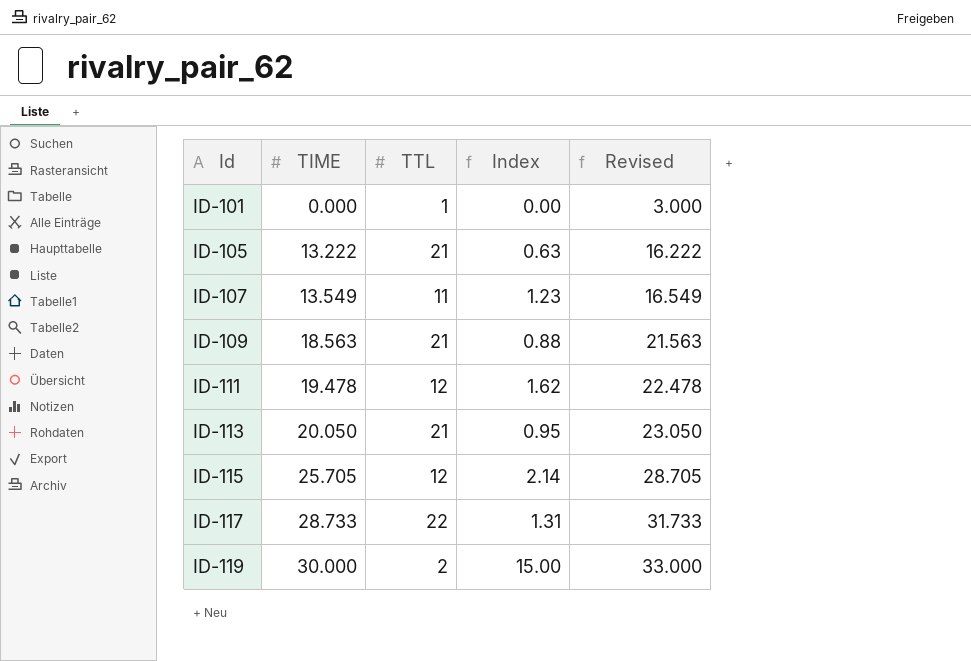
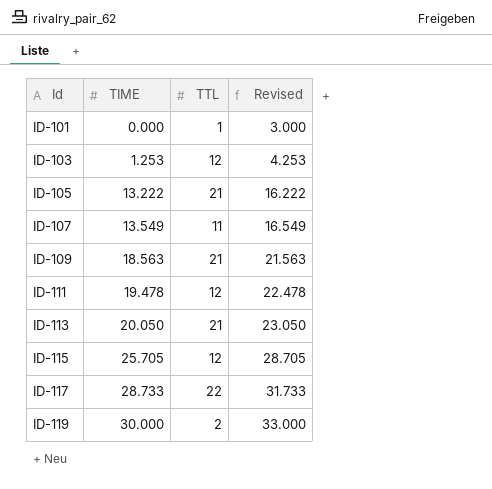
column Index | formula: [TIME] / [TTL] -> none
row ID-103: none -> 1.253 | 12 | 4.253

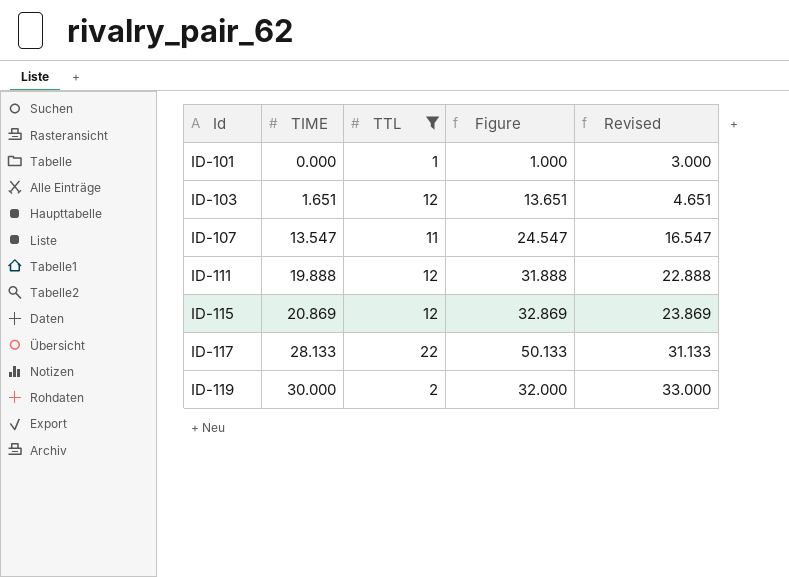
filter: none -> TTL != 21
column Figure | formula: none -> [TIME] + [TTL]
ID-103 | TIME: 1.253 -> 1.651
ID-103 | Revised: 4.253 -> 4.651
ID-107 | TIME: 13.549 -> 13.547
ID-107 | Revised: 16.549 -> 16.547
ID-111 | TIME: 19.478 -> 19.888
ID-111 | Revised: 22.478 -> 22.888
ID-115 | TIME: 25.705 -> 20.869
ID-115 | Revised: 28.705 -> 23.869
ID-117 | TIME: 28.733 -> 28.133
ID-117 | Revised: 31.733 -> 31.133

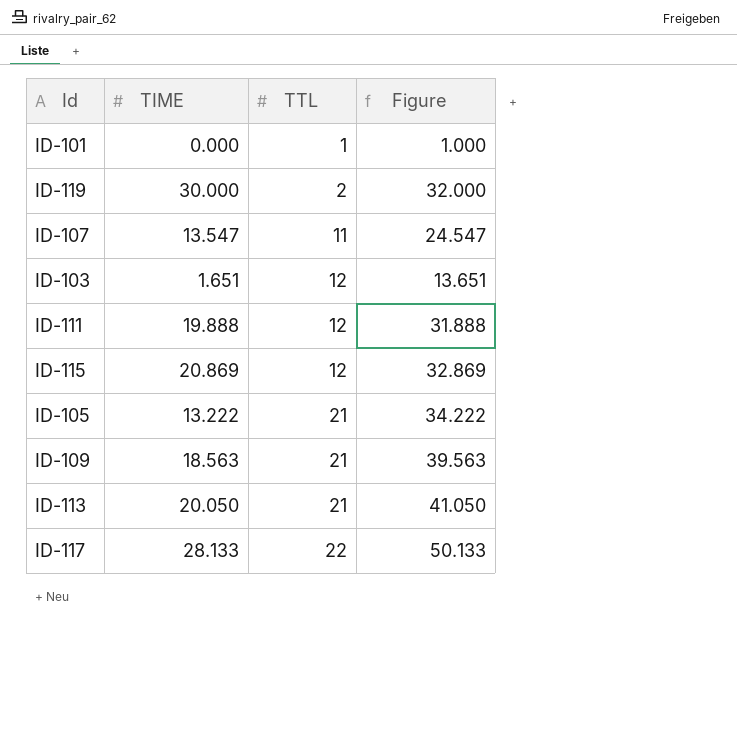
filter: TTL != 21 -> none
row order: Id ascending -> TTL ascending
column Revised | formula: [TIME] + 3 -> none

